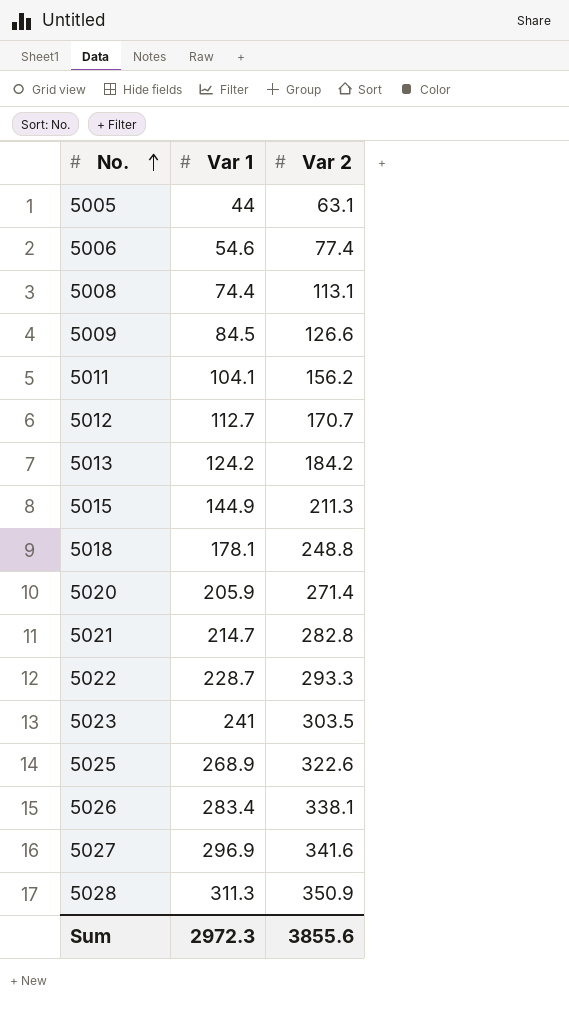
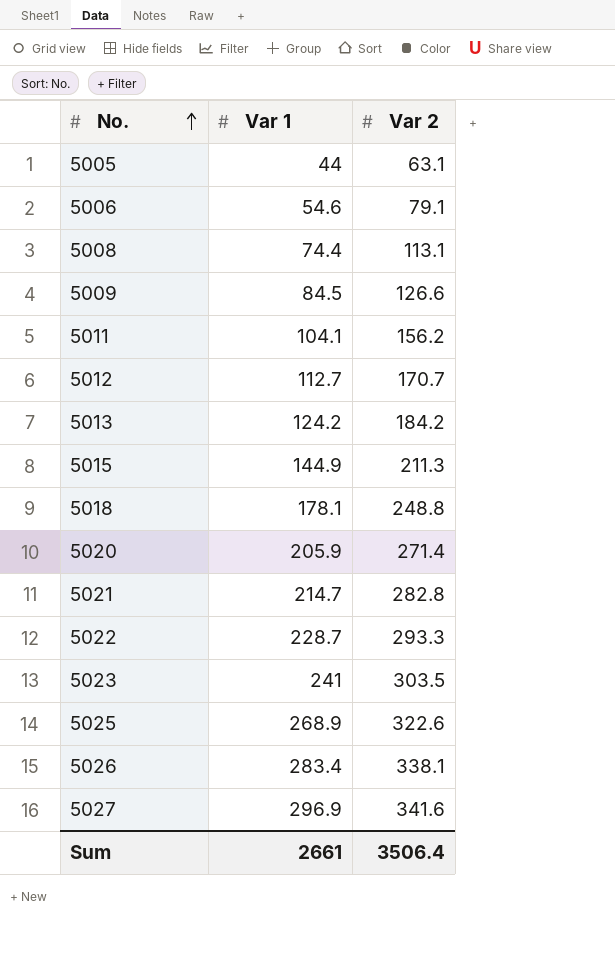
row 5028: 311.3 | 350.9 -> none
5006 | Var 2: 77.4 -> 79.1
Sum | Var 1: 2972.3 -> 2661
Sum | Var 2: 3855.6 -> 3506.4

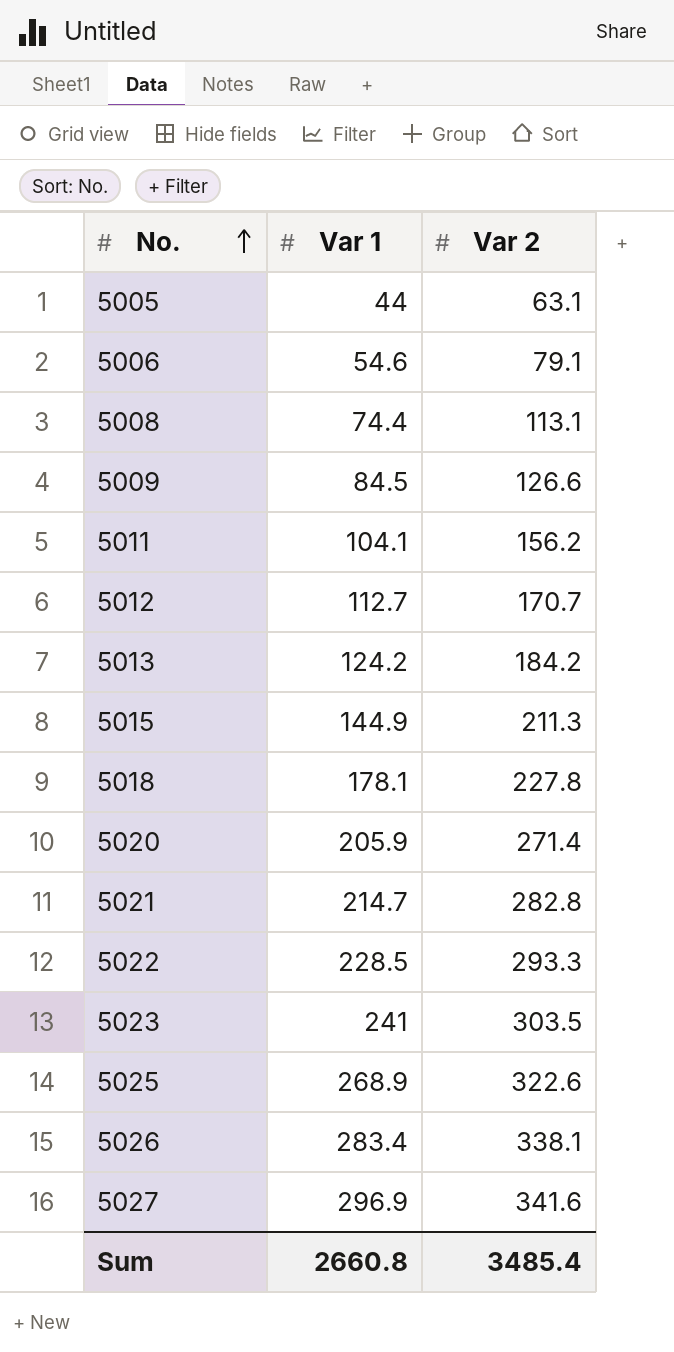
5018 | Var 2: 248.8 -> 227.8
5022 | Var 1: 228.7 -> 228.5
Sum | Var 1: 2661 -> 2660.8
Sum | Var 2: 3506.4 -> 3485.4

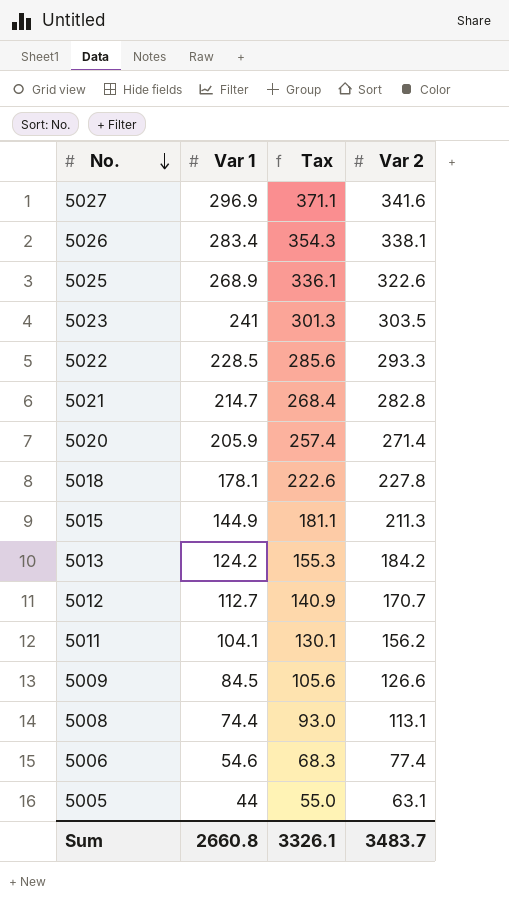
row order: No. ascending -> No. descending
column Tax | formula: none -> [Var 1] * 1.25
5006 | Var 2: 79.1 -> 77.4
Sum | Var 2: 3485.4 -> 3483.7

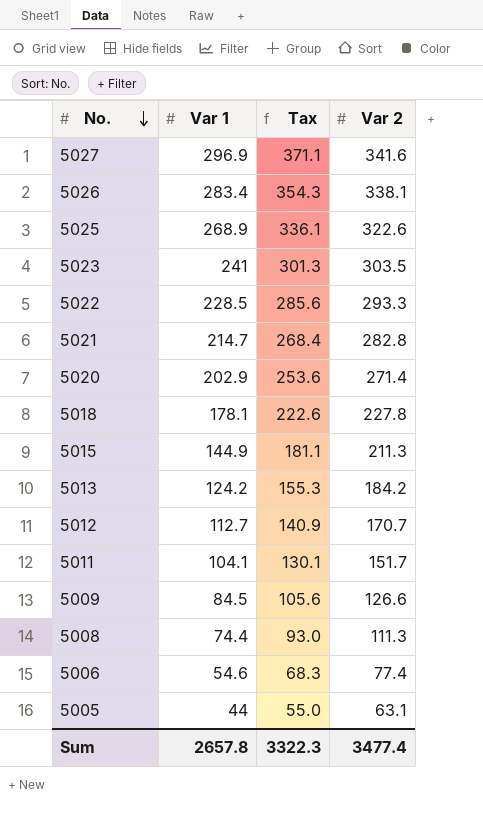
5020 | Var 1: 205.9 -> 202.9
5020 | Tax: 257.4 -> 253.6
5011 | Var 2: 156.2 -> 151.7
5008 | Var 2: 113.1 -> 111.3
Sum | Var 1: 2660.8 -> 2657.8
Sum | Tax: 3326.1 -> 3322.3
Sum | Var 2: 3483.7 -> 3477.4

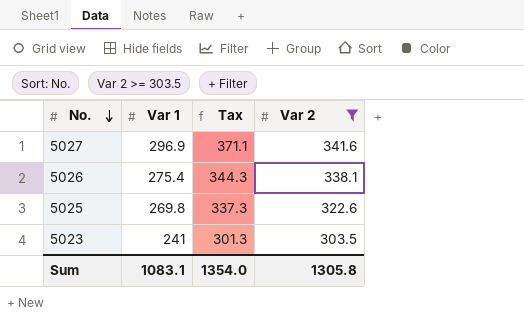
filter: none -> Var 2 >= 303.5
5026 | Var 1: 283.4 -> 275.4
5026 | Tax: 354.3 -> 344.3
5025 | Var 1: 268.9 -> 269.8
5025 | Tax: 336.1 -> 337.3
Sum | Var 1: 2657.8 -> 1083.1
Sum | Tax: 3322.3 -> 1354.0
Sum | Var 2: 3477.4 -> 1305.8

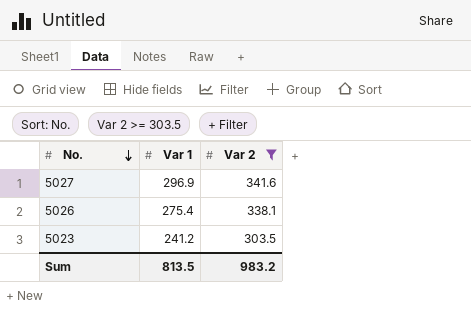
column Tax | formula: [Var 1] * 1.25 -> none
row 5025: 269.8 | 337.3 | 322.6 -> none
5023 | Var 1: 241 -> 241.2
Sum | Var 1: 1083.1 -> 813.5
Sum | Var 2: 1305.8 -> 983.2

